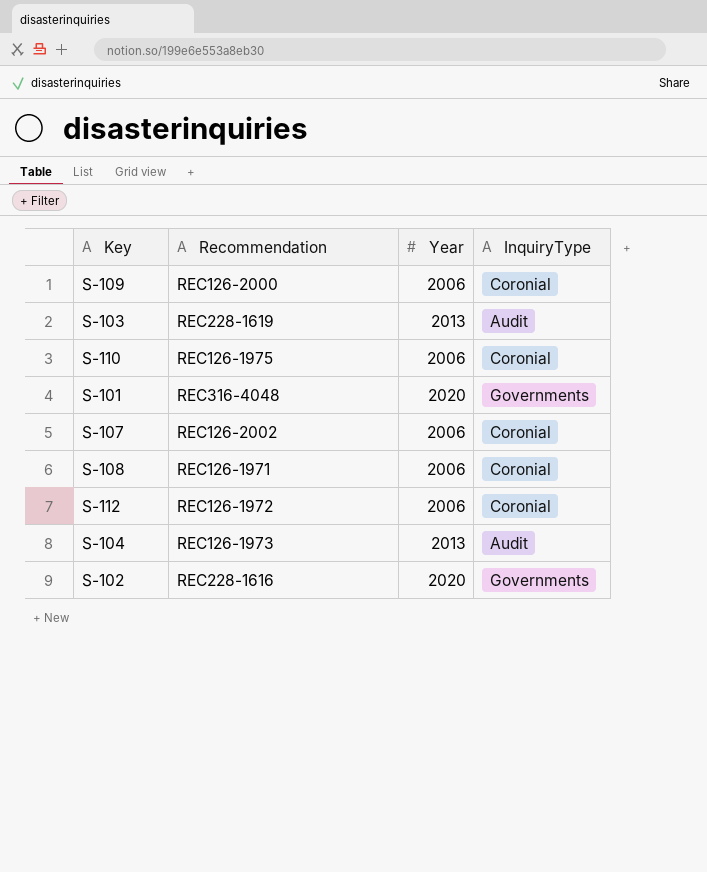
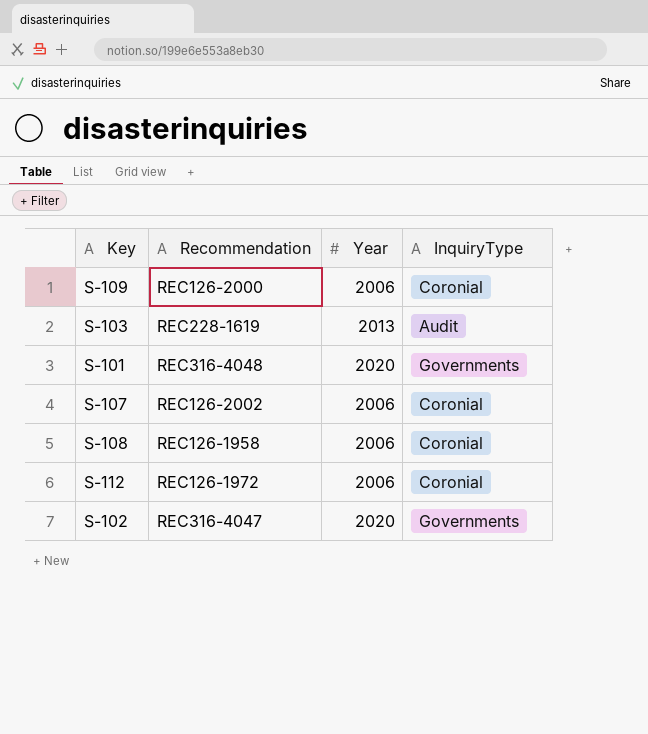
row S-110: REC126-1975 | 2006 | Coronial -> none
row S-104: REC126-1973 | 2013 | Audit -> none
S-108 | Recommendation: REC126-1971 -> REC126-1958
S-102 | Recommendation: REC228-1616 -> REC316-4047

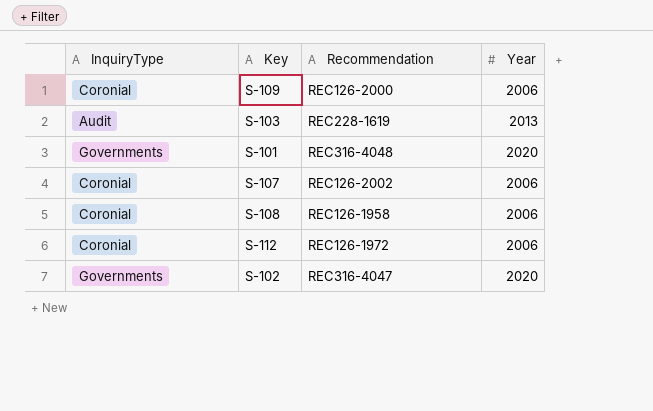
column InquiryType | position: 4 -> 1

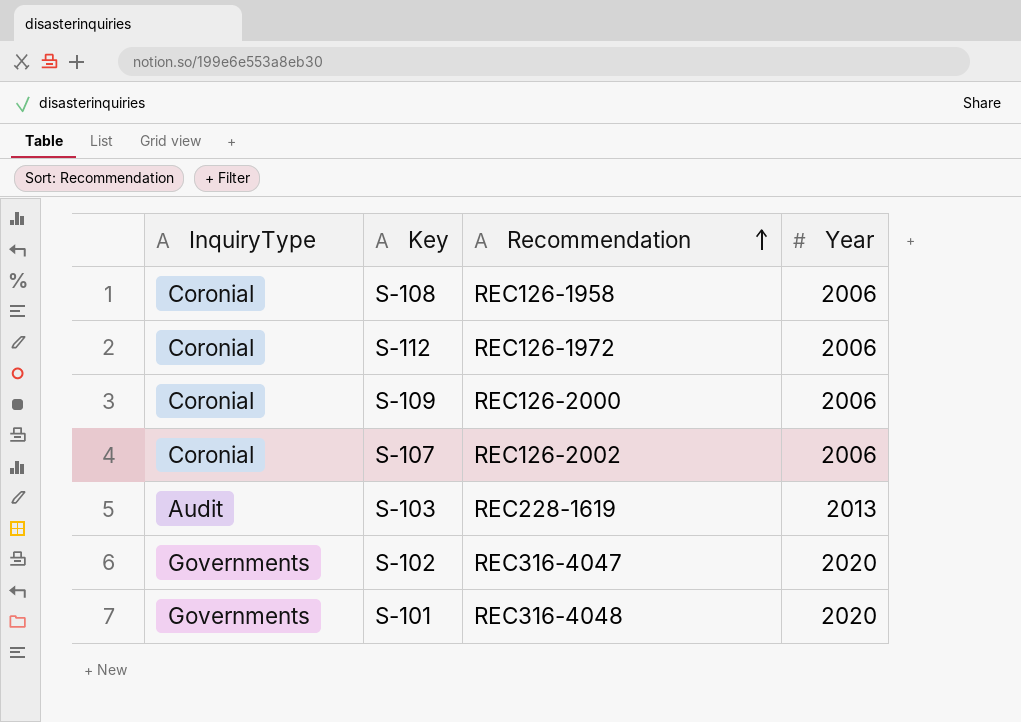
row order: none -> Recommendation ascending

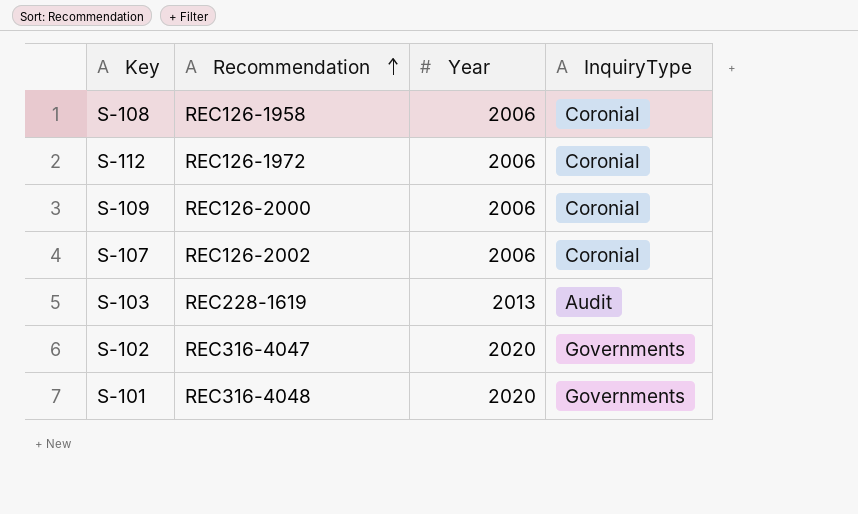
column InquiryType | position: 1 -> 4

